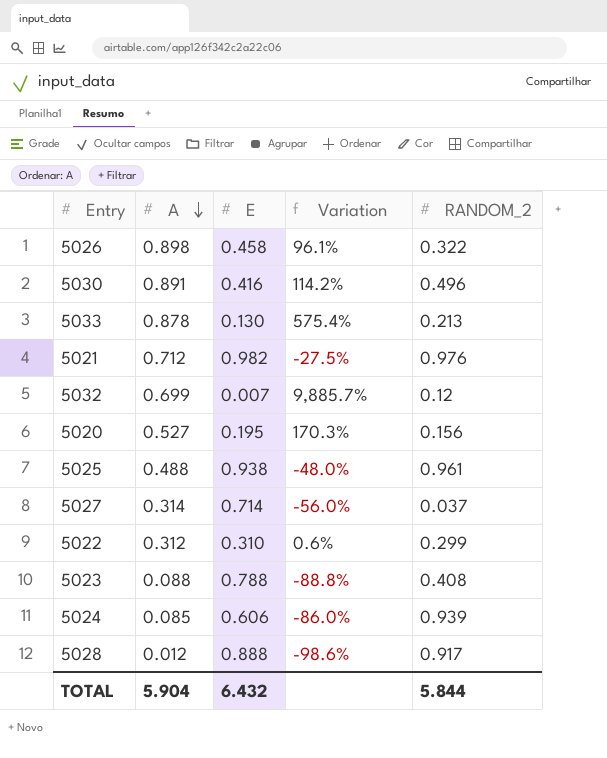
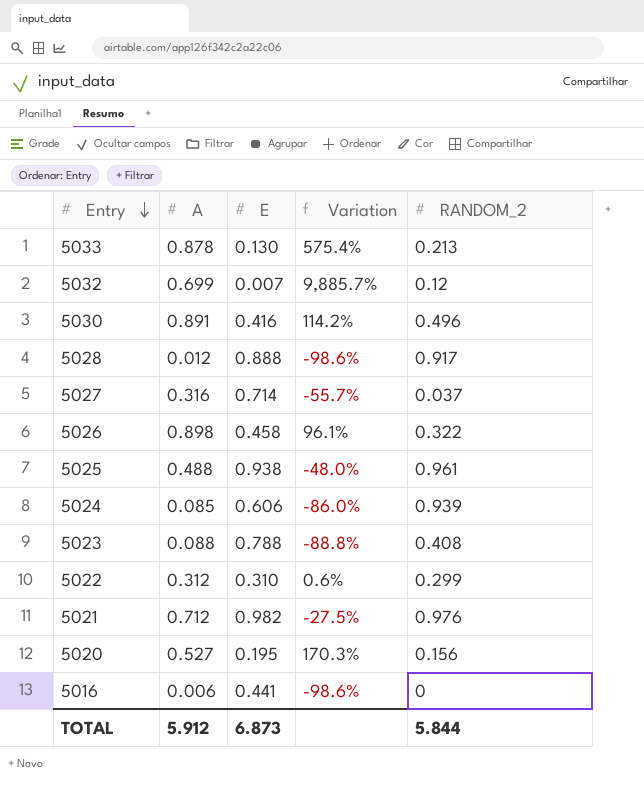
row order: A descending -> Entry descending
5027 | A: 0.314 -> 0.316
5027 | Variation: -56.0% -> -55.7%
row 5016: none -> 0.006 | 0.441 | -98.6% | 0
TOTAL | A: 5.904 -> 5.912
TOTAL | E: 6.432 -> 6.873

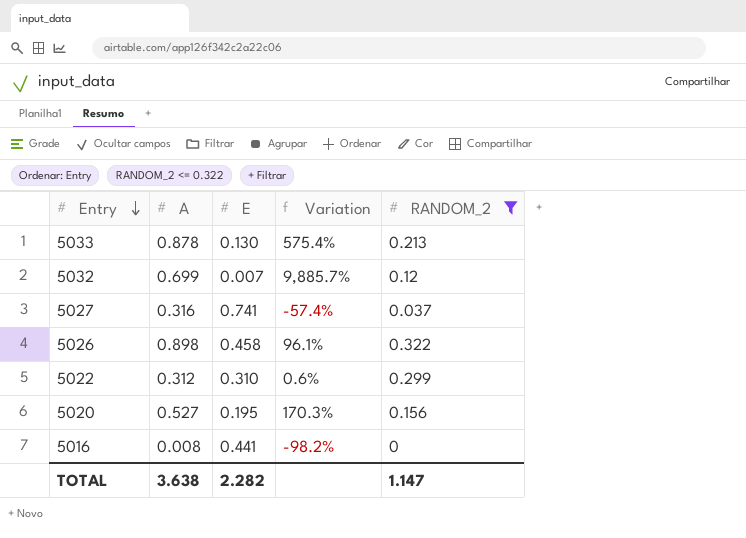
filter: none -> RANDOM_2 <= 0.322
5027 | E: 0.714 -> 0.741
5027 | Variation: -55.7% -> -57.4%
5016 | A: 0.006 -> 0.008
5016 | Variation: -98.6% -> -98.2%
TOTAL | A: 5.912 -> 3.638
TOTAL | E: 6.873 -> 2.282
TOTAL | RANDOM_2: 5.844 -> 1.147

